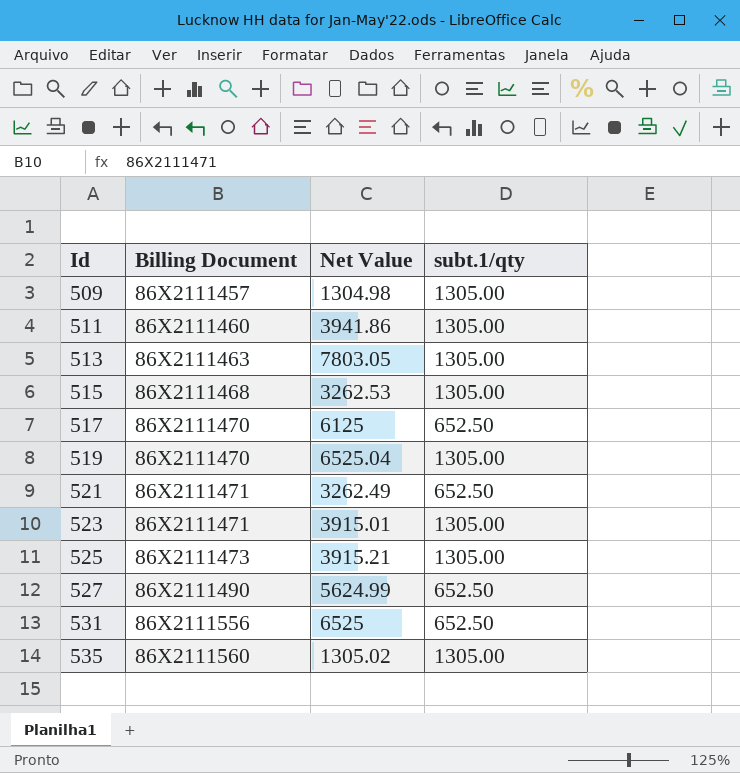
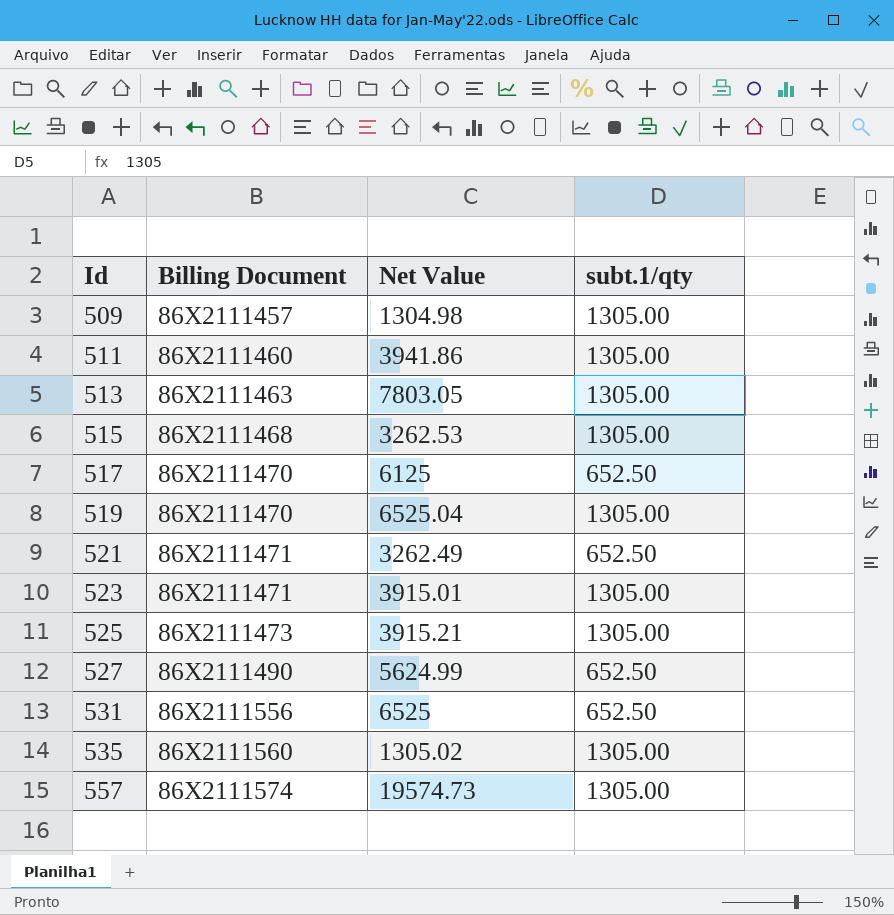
row 557: none -> 86X2111574 | 19574.73 | 1305.00

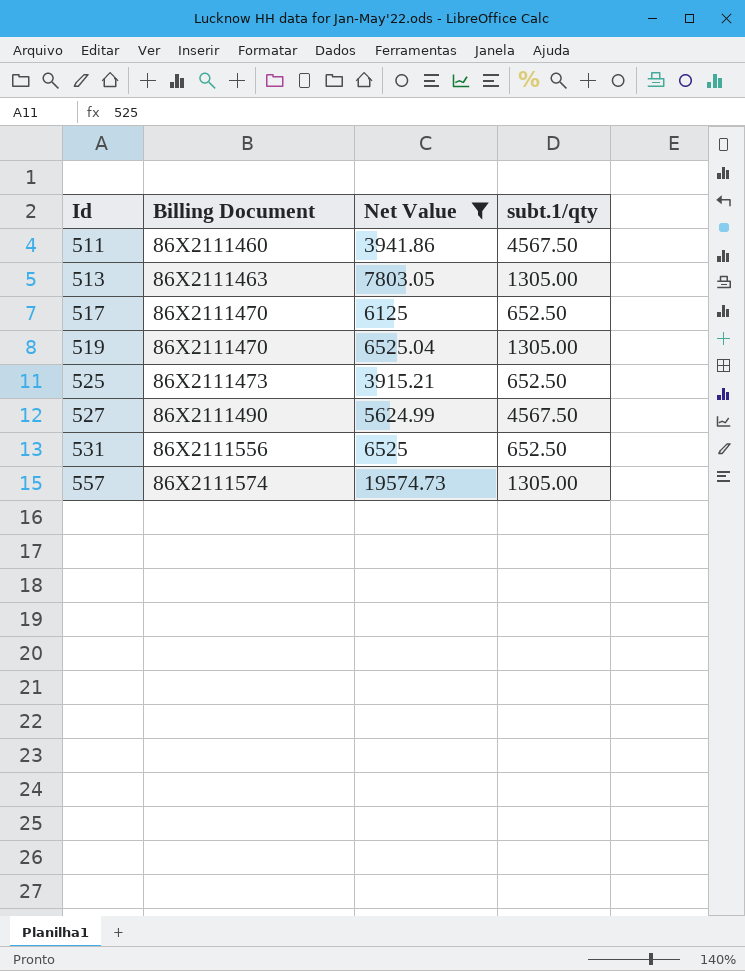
filter: none -> Net Value >= 3915.21
511 | subt.1/qty: 1305.00 -> 4567.50
525 | subt.1/qty: 1305.00 -> 652.50
527 | subt.1/qty: 652.50 -> 4567.50

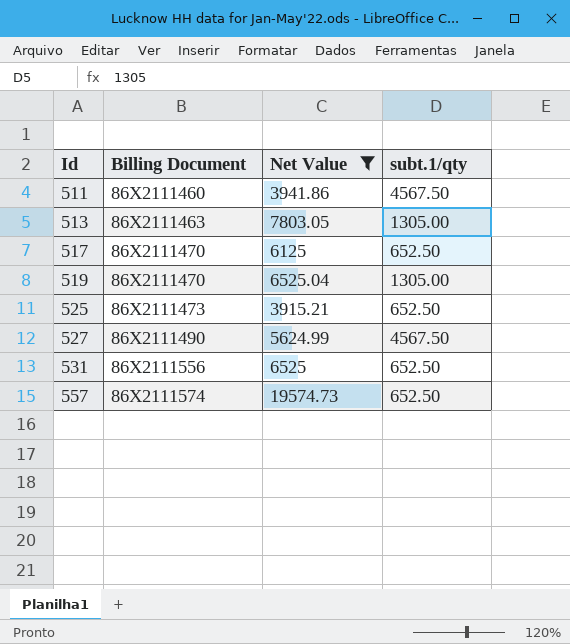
557 | subt.1/qty: 1305.00 -> 652.50

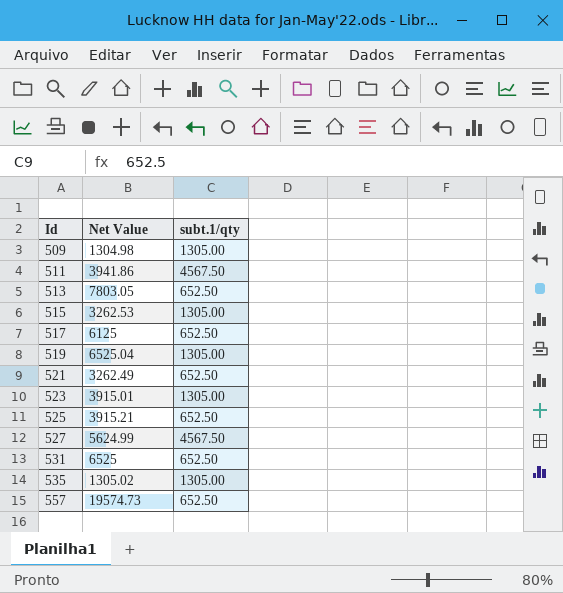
filter: Net Value >= 3915.21 -> none
column Billing Document | position: 2 -> none
513 | subt.1/qty: 1305.00 -> 652.50

